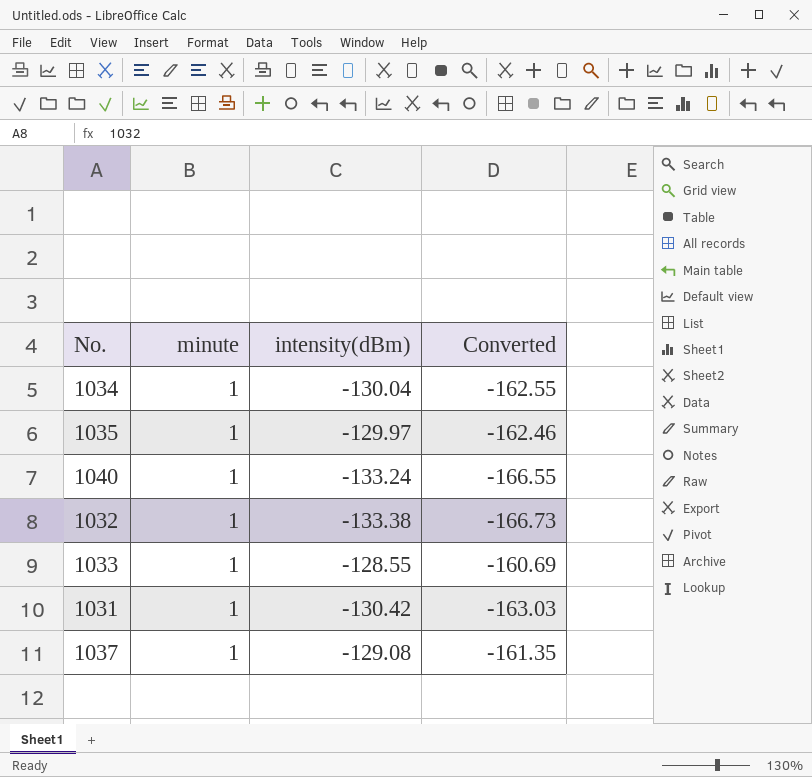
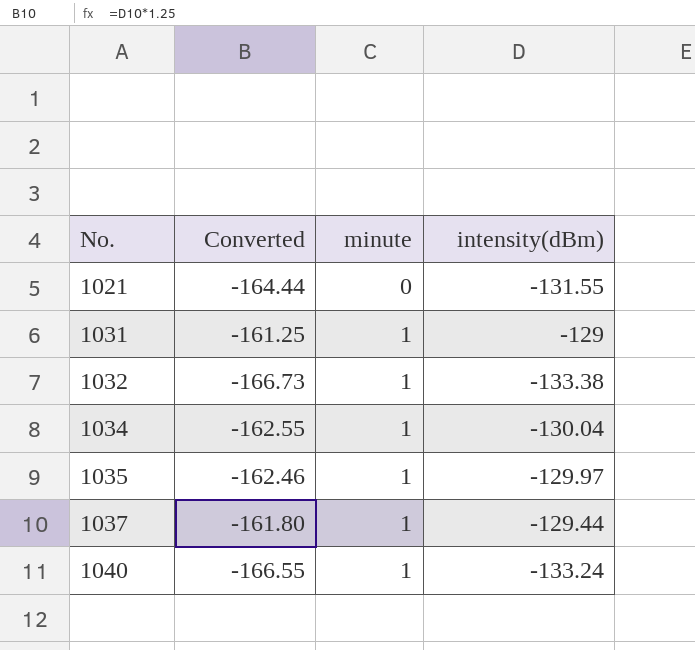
row order: none -> No. ascending
column Converted | position: 4 -> 2
row 1033: 1 | -128.55 | -160.69 -> none
row 1021: none -> -164.44 | 0 | -131.55
1031 | Converted: -163.03 -> -161.25
1031 | intensity(dBm): -130.42 -> -129
1037 | Converted: -161.35 -> -161.80
1037 | intensity(dBm): -129.08 -> -129.44

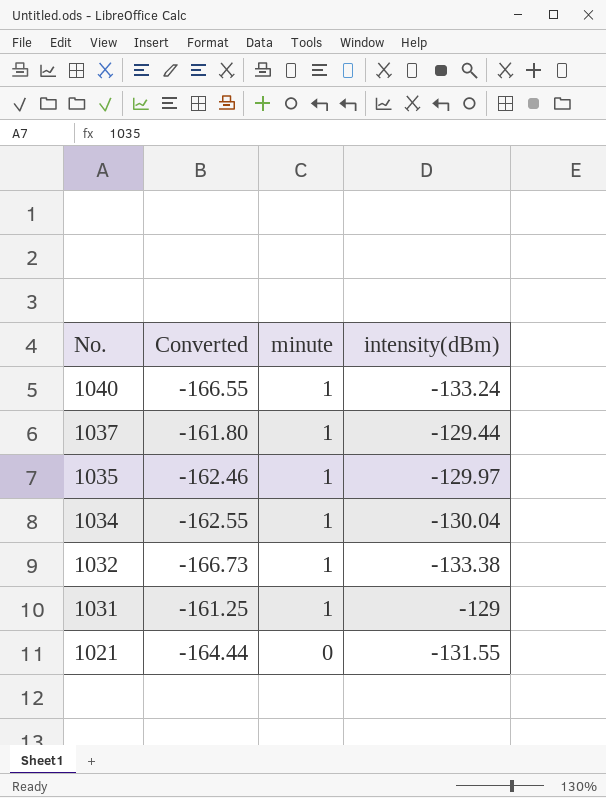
row order: No. ascending -> No. descending

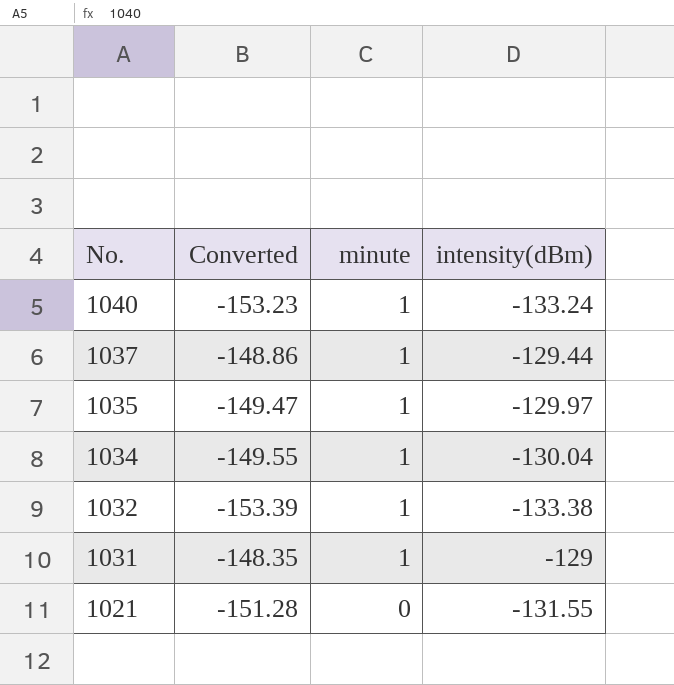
column Converted | formula: [intensity(dBm)] * 1.25 -> [intensity(dBm)] * 1.15

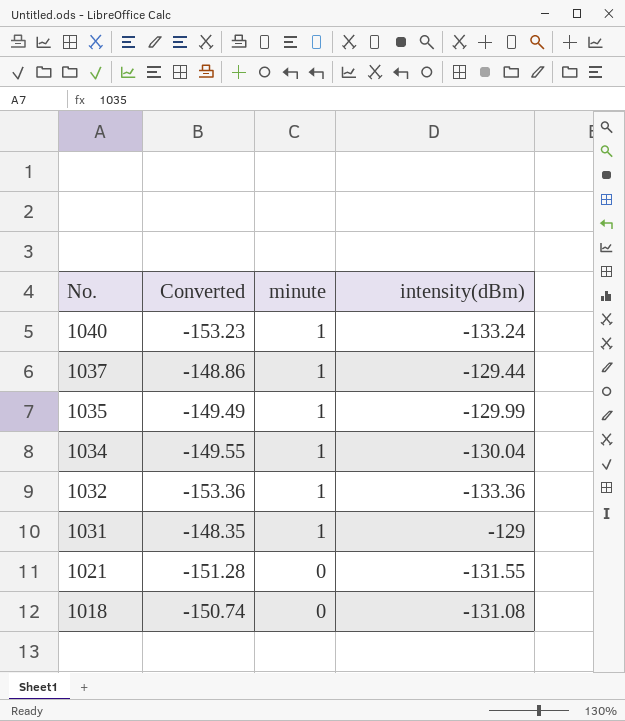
1035 | Converted: -149.47 -> -149.49
1035 | intensity(dBm): -129.97 -> -129.99
1032 | Converted: -153.39 -> -153.36
1032 | intensity(dBm): -133.38 -> -133.36
row 1018: none -> -150.74 | 0 | -131.08

